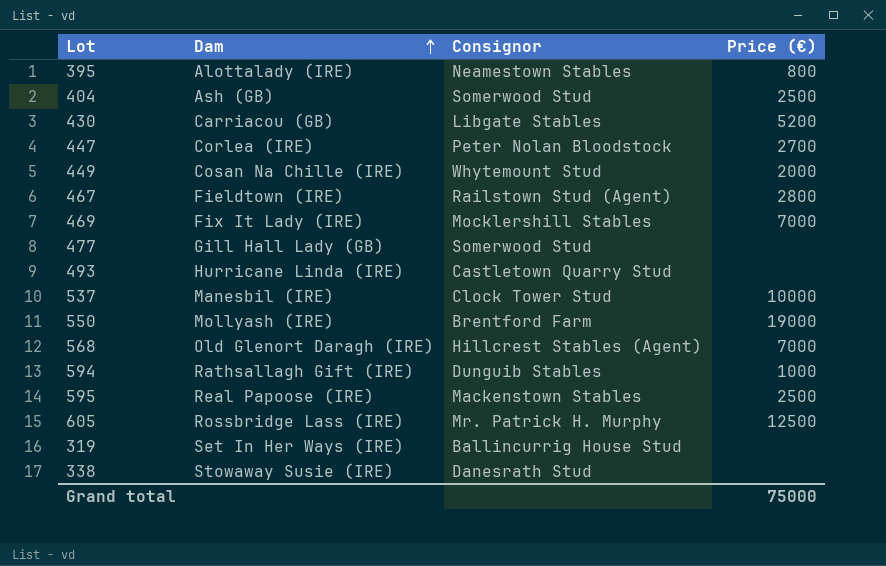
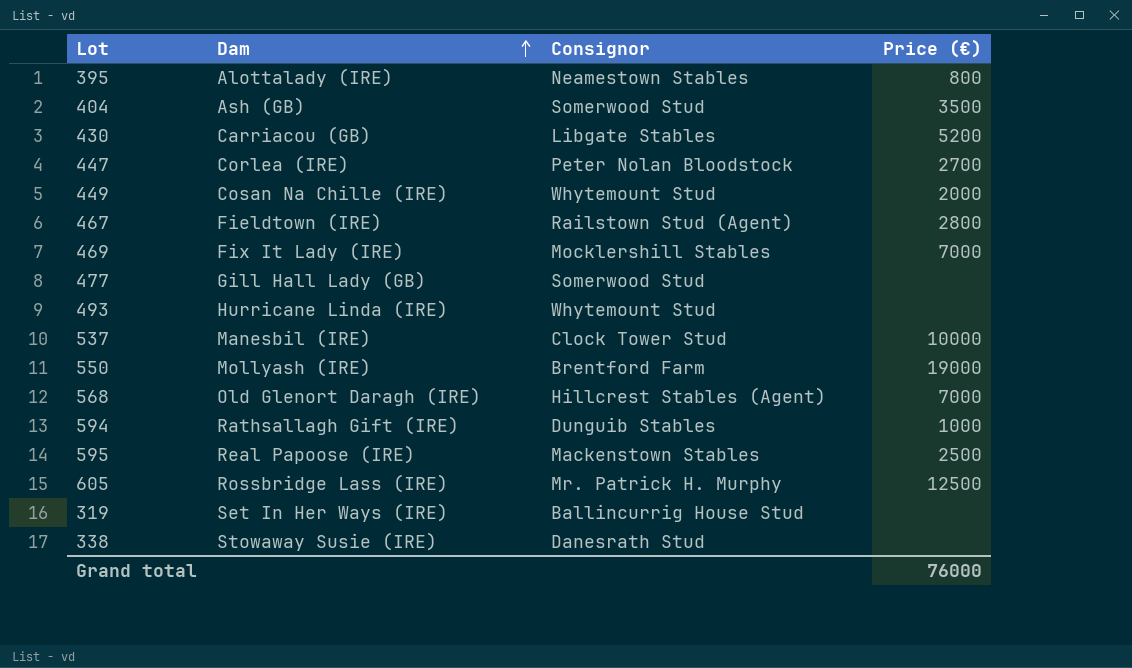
404 | Price (€): 2500 -> 3500
493 | Consignor: Castletown Quarry Stud -> Whytemount Stud
Grand total | Price (€): 75000 -> 76000

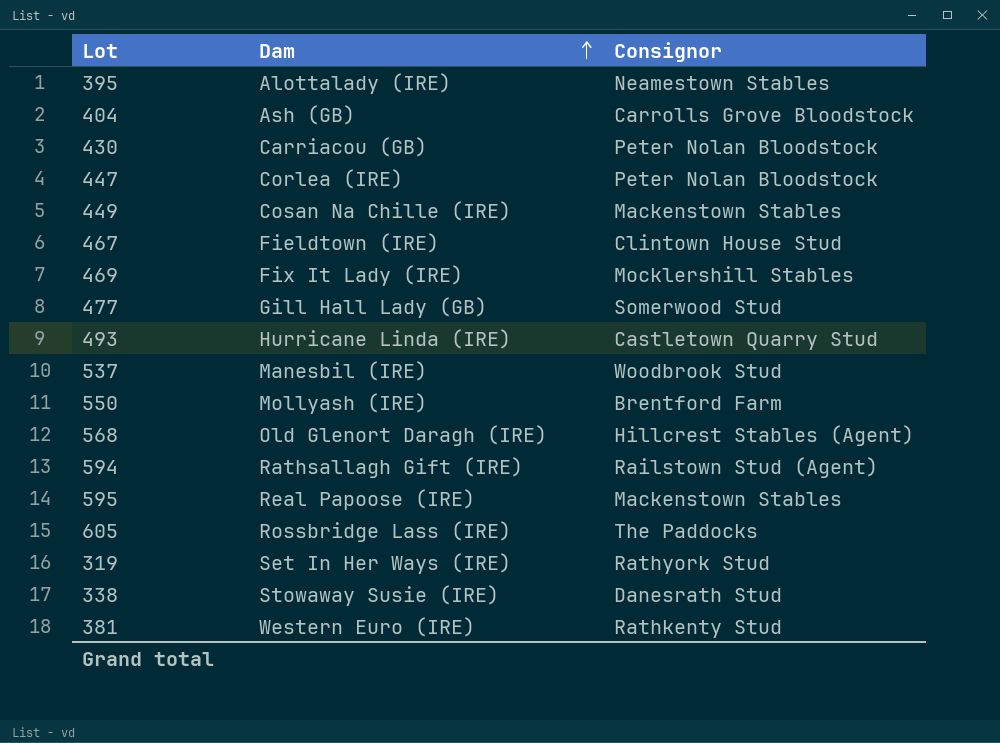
column Price (€) | position: 4 -> none
404 | Consignor: Somerwood Stud -> Carrolls Grove Bloodstock
430 | Consignor: Libgate Stables -> Peter Nolan Bloodstock
449 | Consignor: Whytemount Stud -> Mackenstown Stables
467 | Consignor: Railstown Stud (Agent) -> Clintown House Stud
493 | Consignor: Whytemount Stud -> Castletown Quarry Stud
537 | Consignor: Clock Tower Stud -> Woodbrook Stud
594 | Consignor: Dunguib Stables -> Railstown Stud (Agent)
605 | Consignor: Mr. Patrick H. Murphy -> The Paddocks
319 | Consignor: Ballincurrig House Stud -> Rathyork Stud
row 381: none -> Western Euro (IRE) | Rathkenty Stud

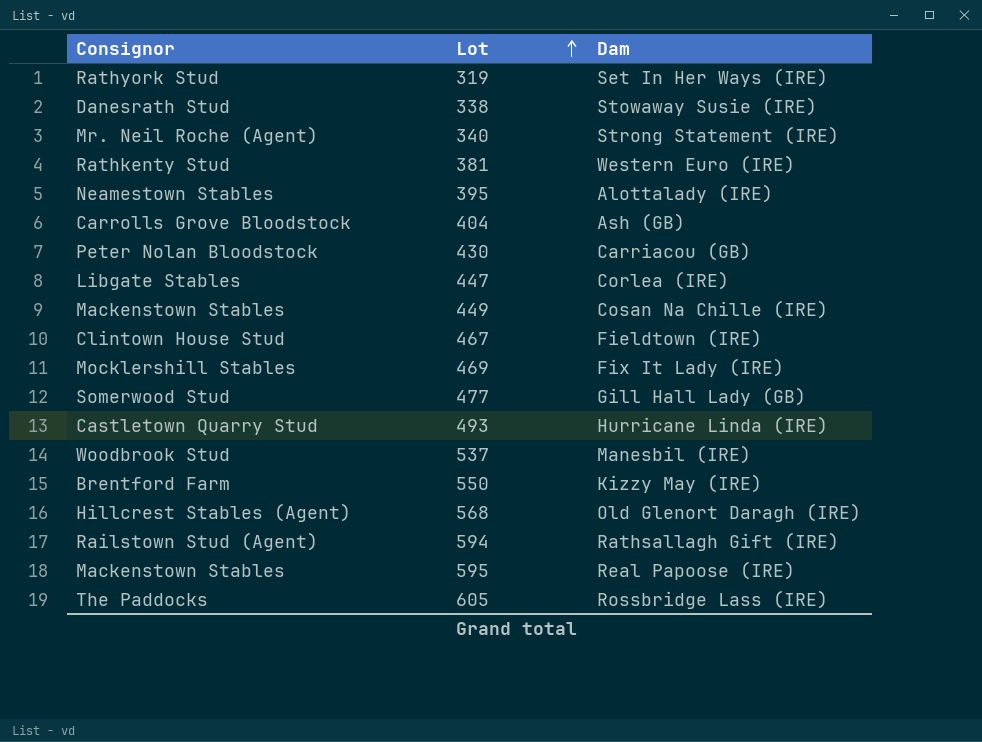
row order: Dam ascending -> Lot ascending
column Consignor | position: 3 -> 1
row 340: none -> Mr. Neil Roche (Agent) | Strong Statement (IRE)
447 | Consignor: Peter Nolan Bloodstock -> Libgate Stables
550 | Dam: Mollyash (IRE) -> Kizzy May (IRE)

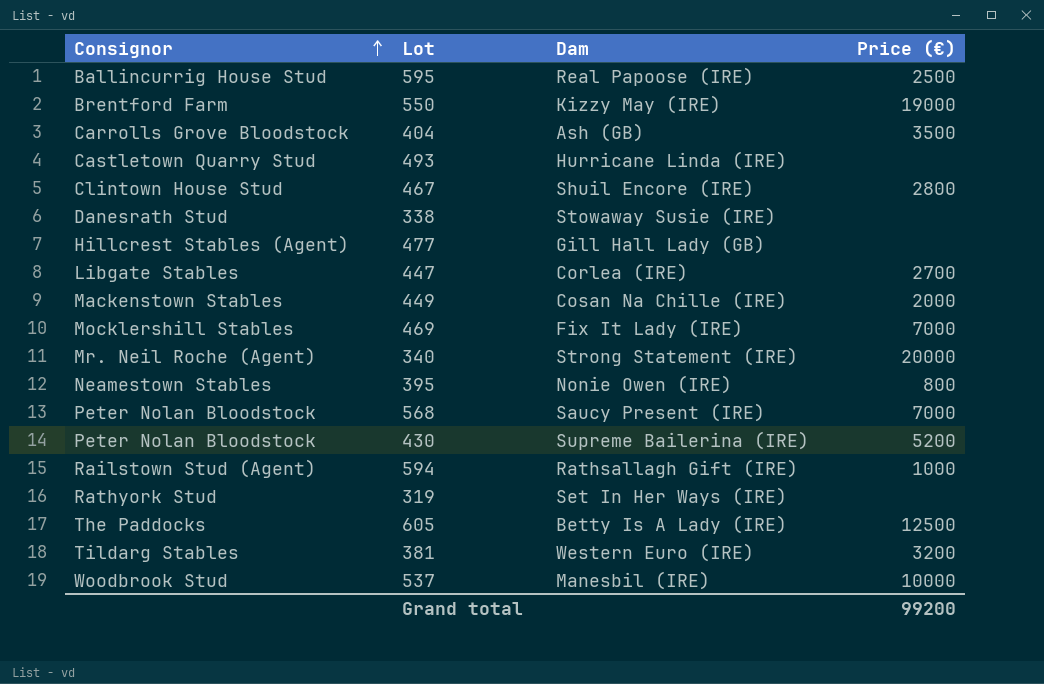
row order: Lot ascending -> Consignor ascending
column Price (€) | position: none -> 4
595 | Consignor: Mackenstown Stables -> Ballincurrig House Stud
467 | Dam: Fieldtown (IRE) -> Shuil Encore (IRE)
477 | Consignor: Somerwood Stud -> Hillcrest Stables (Agent)
395 | Dam: Alottalady (IRE) -> Nonie Owen (IRE)
568 | Consignor: Hillcrest Stables (Agent) -> Peter Nolan Bloodstock
568 | Dam: Old Glenort Daragh (IRE) -> Saucy Present (IRE)
430 | Dam: Carriacou (GB) -> Supreme Bailerina (IRE)
605 | Dam: Rossbridge Lass (IRE) -> Betty Is A Lady (IRE)
381 | Consignor: Rathkenty Stud -> Tildarg Stables

